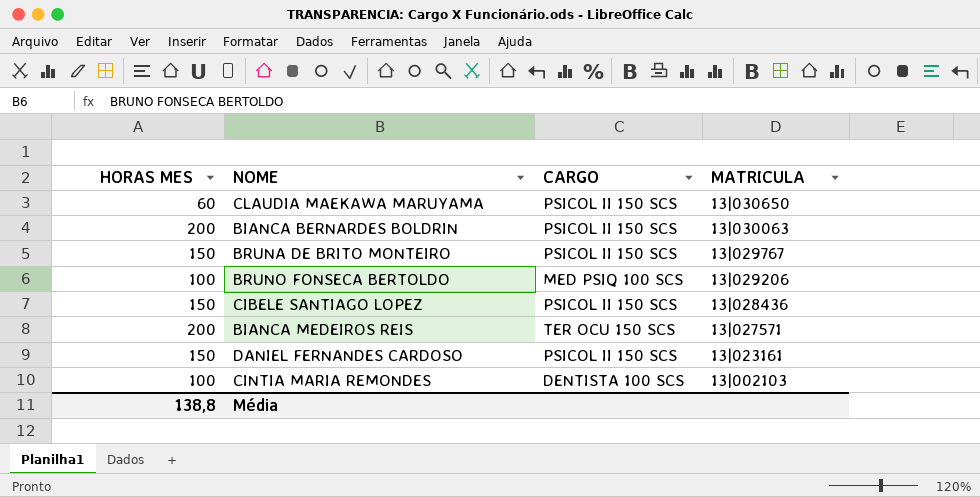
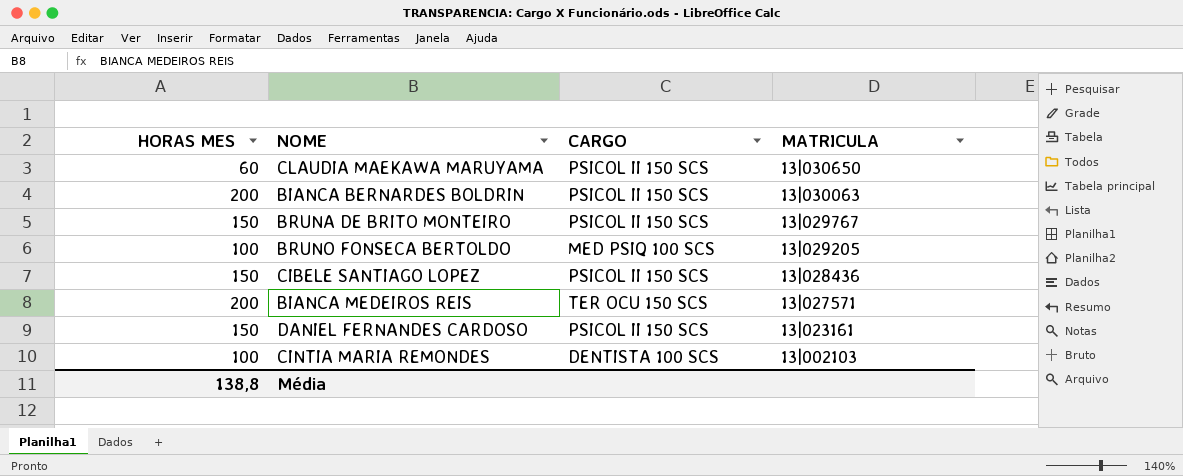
BRUNO FONSECA BERTOLDO | MATRICULA: 13|029206 -> 13|029205

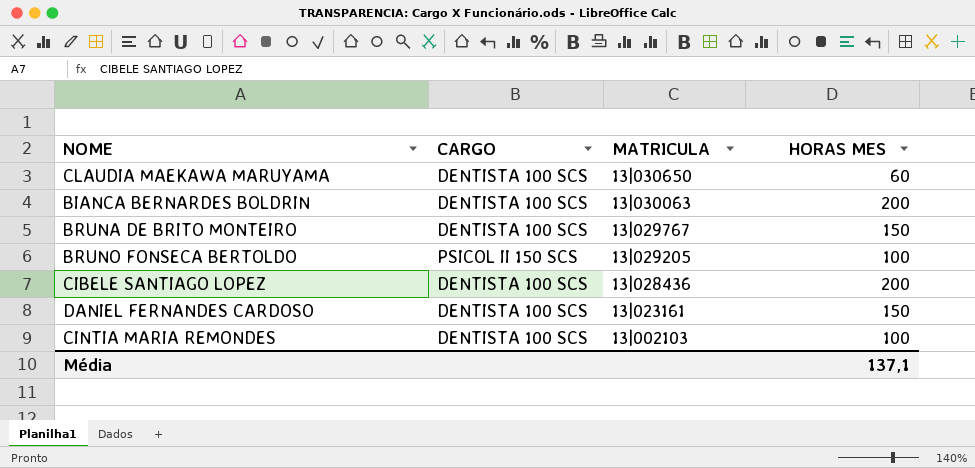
column HORAS MES | position: 1 -> 4
row BIANCA MEDEIROS REIS: 200 | TER OCU 150 SCS | 13|027571 -> none
CLAUDIA MAEKAWA MARUYAMA | CARGO: PSICOL II 150 SCS -> DENTISTA 100 SCS
BIANCA BERNARDES BOLDRIN | CARGO: PSICOL II 150 SCS -> DENTISTA 100 SCS
BRUNA DE BRITO MONTEIRO | CARGO: PSICOL II 150 SCS -> DENTISTA 100 SCS
BRUNO FONSECA BERTOLDO | CARGO: MED PSIQ 100 SCS -> PSICOL II 150 SCS
CIBELE SANTIAGO LOPEZ | CARGO: PSICOL II 150 SCS -> DENTISTA 100 SCS
CIBELE SANTIAGO LOPEZ | HORAS MES: 150 -> 200
DANIEL FERNANDES CARDOSO | CARGO: PSICOL II 150 SCS -> DENTISTA 100 SCS
Média | HORAS MES: 138,8 -> 137,1

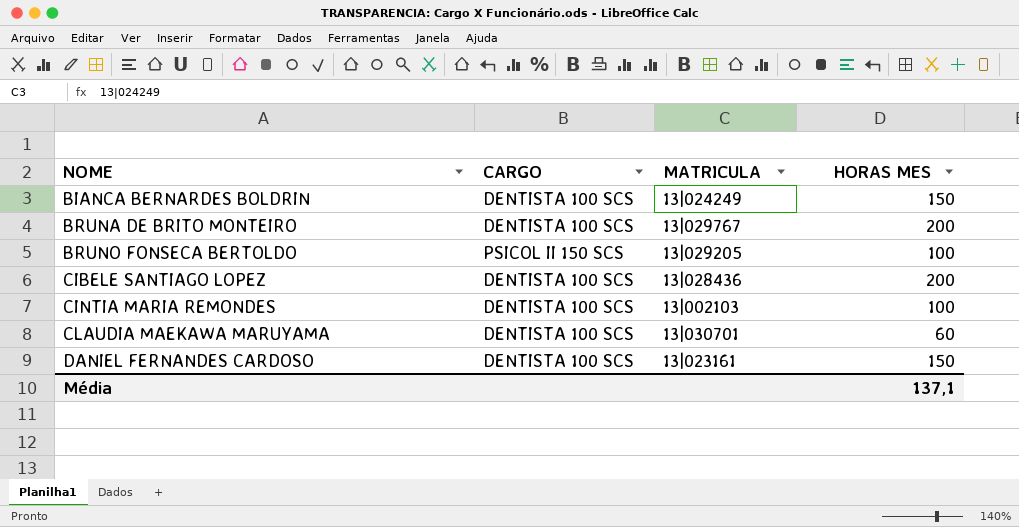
row order: MATRICULA descending -> NOME ascending
BIANCA BERNARDES BOLDRIN | MATRICULA: 13|030063 -> 13|024249
BIANCA BERNARDES BOLDRIN | HORAS MES: 200 -> 150
BRUNA DE BRITO MONTEIRO | HORAS MES: 150 -> 200
CLAUDIA MAEKAWA MARUYAMA | MATRICULA: 13|030650 -> 13|030701

